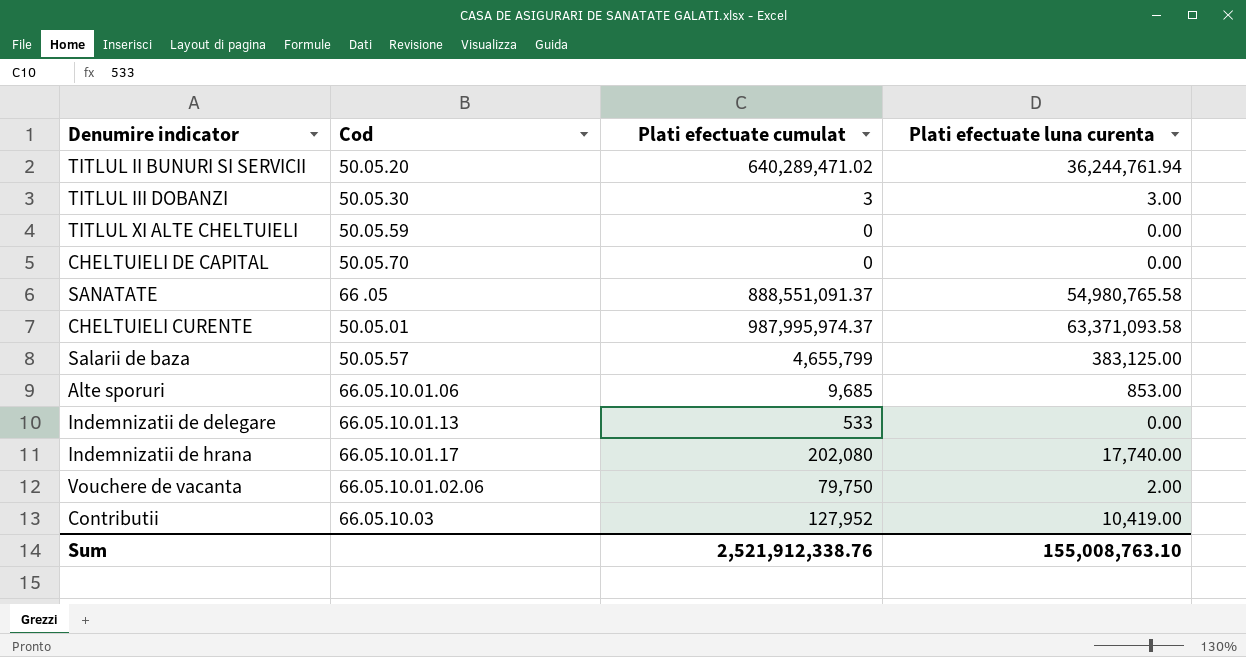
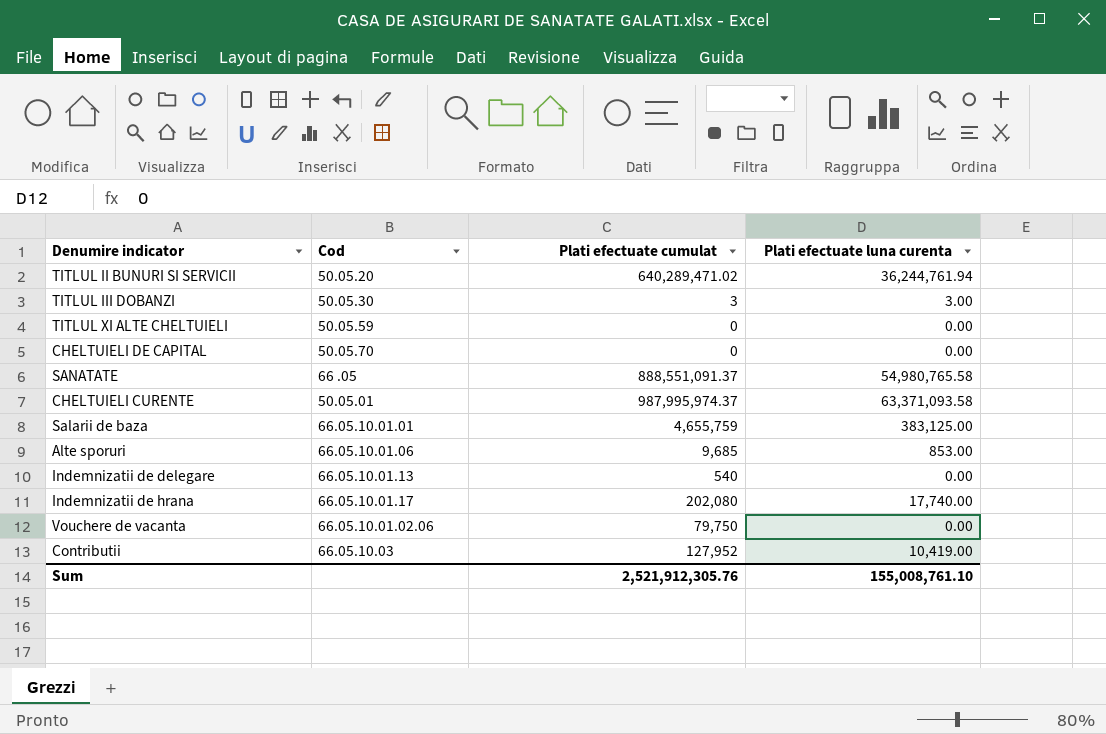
Salarii de baza | Cod: 50.05.57 -> 66.05.10.01.01
Salarii de baza | Plati efectuate cumulat: 4,655,799 -> 4,655,759
Indemnizatii de delegare | Plati efectuate cumulat: 533 -> 540
Vouchere de vacanta | Plati efectuate luna curenta: 2.00 -> 0.00
Sum | Plati efectuate cumulat: 2,521,912,338.76 -> 2,521,912,305.76
Sum | Plati efectuate luna curenta: 155,008,763.10 -> 155,008,761.10

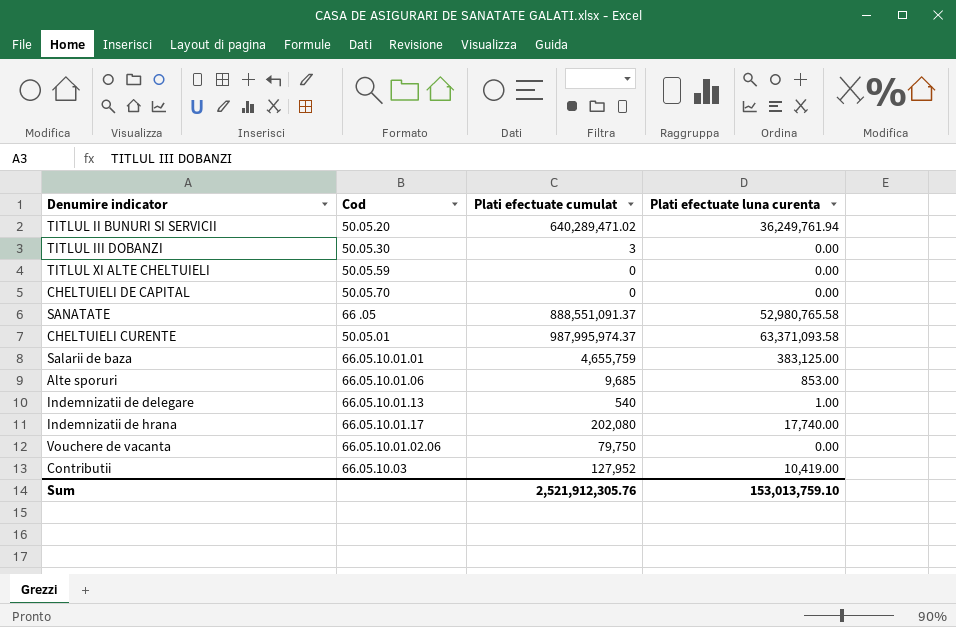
TITLUL II BUNURI SI SERVICII | Plati efectuate luna curenta: 36,244,761.94 -> 36,249,761.94
TITLUL III DOBANZI | Plati efectuate luna curenta: 3.00 -> 0.00
SANATATE | Plati efectuate luna curenta: 54,980,765.58 -> 52,980,765.58
Indemnizatii de delegare | Plati efectuate luna curenta: 0.00 -> 1.00
Sum | Plati efectuate luna curenta: 155,008,761.10 -> 153,013,759.10

